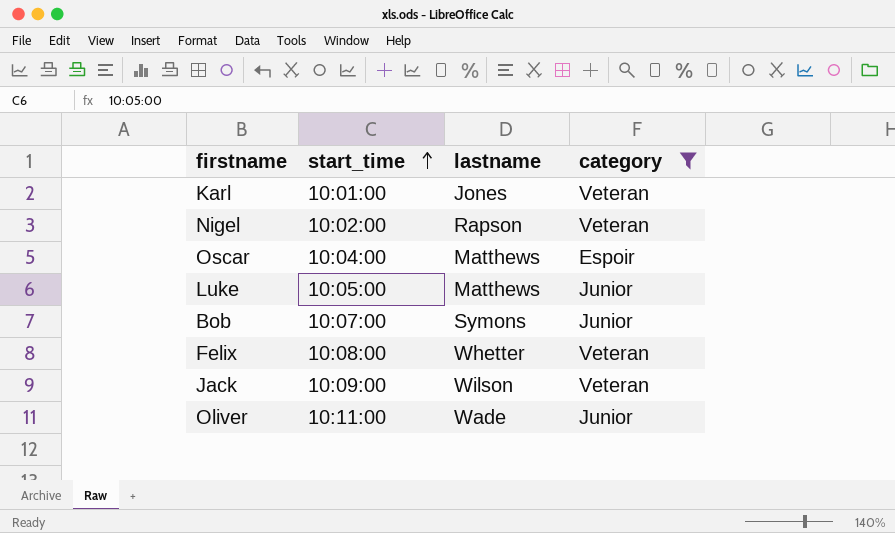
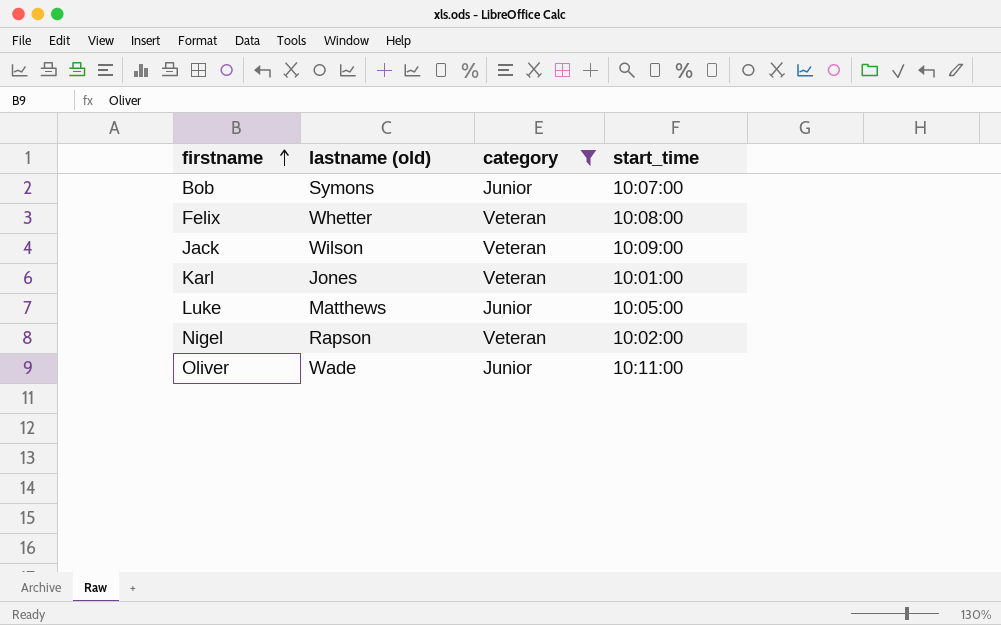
row order: start_time ascending -> firstname ascending
column name: lastname -> lastname (old)
column start_time | position: 2 -> 4
row Oscar: 10:04:00 | Matthews | Espoir -> none

